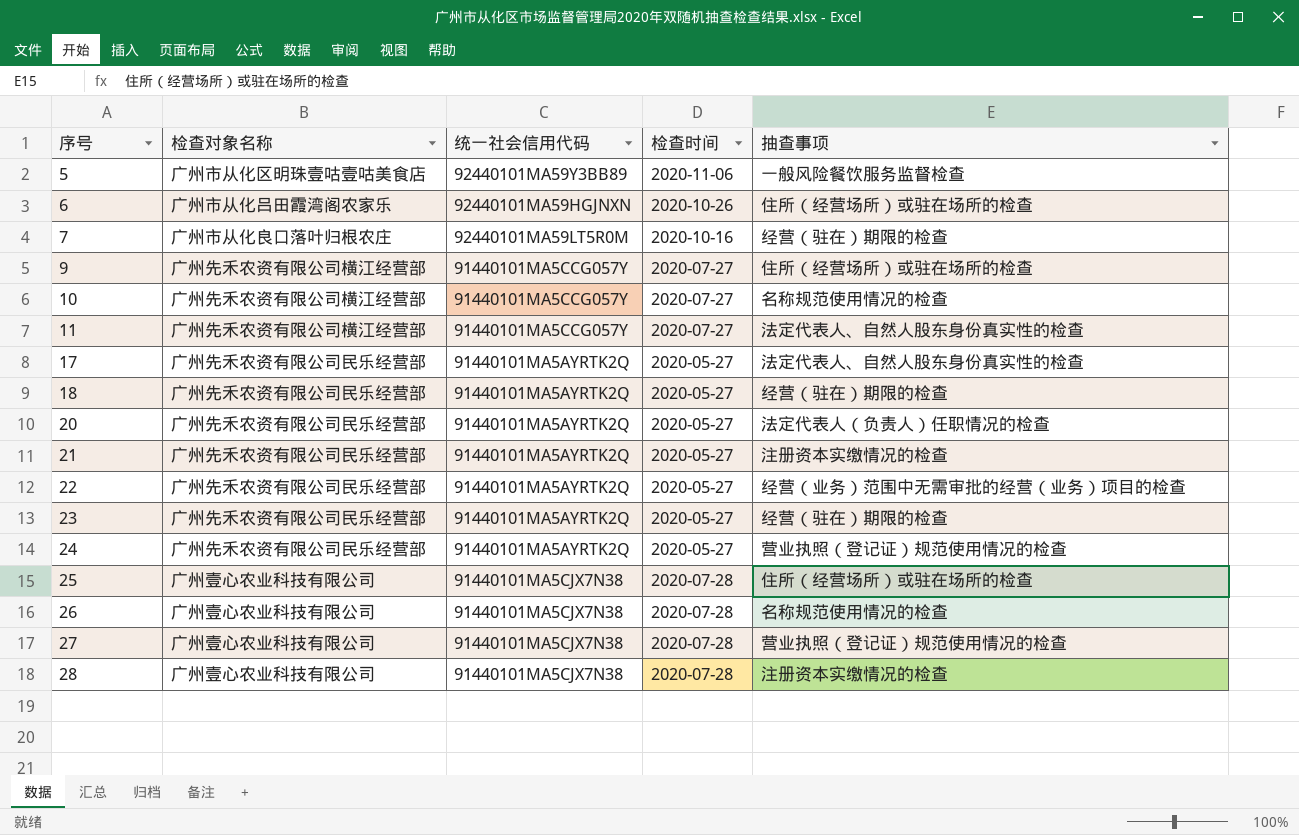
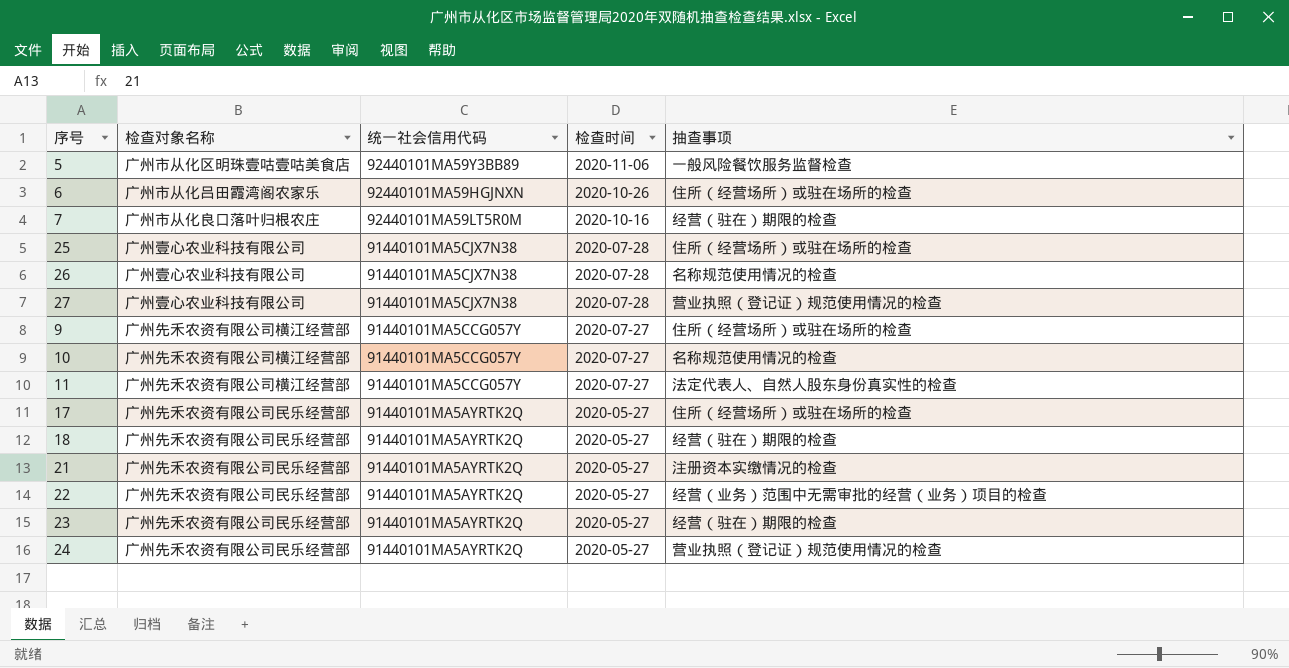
row order: 序号 ascending -> 检查时间 descending
row 20: 广州先禾农资有限公司民乐经营部 | 91440101MA5AYRTK2Q | 2020-05-27 | 法定代表人（负责人）任职情况的检查 -> none
row 28: 广州壹心农业科技有限公司 | 91440101MA5CJX7N38 | 2020-07-28 | 注册资本实缴情况的检查 -> none
17 | 抽查事项: 法定代表人、自然人股东身份真实性的检查 -> 住所（经营场所）或驻在场所的检查

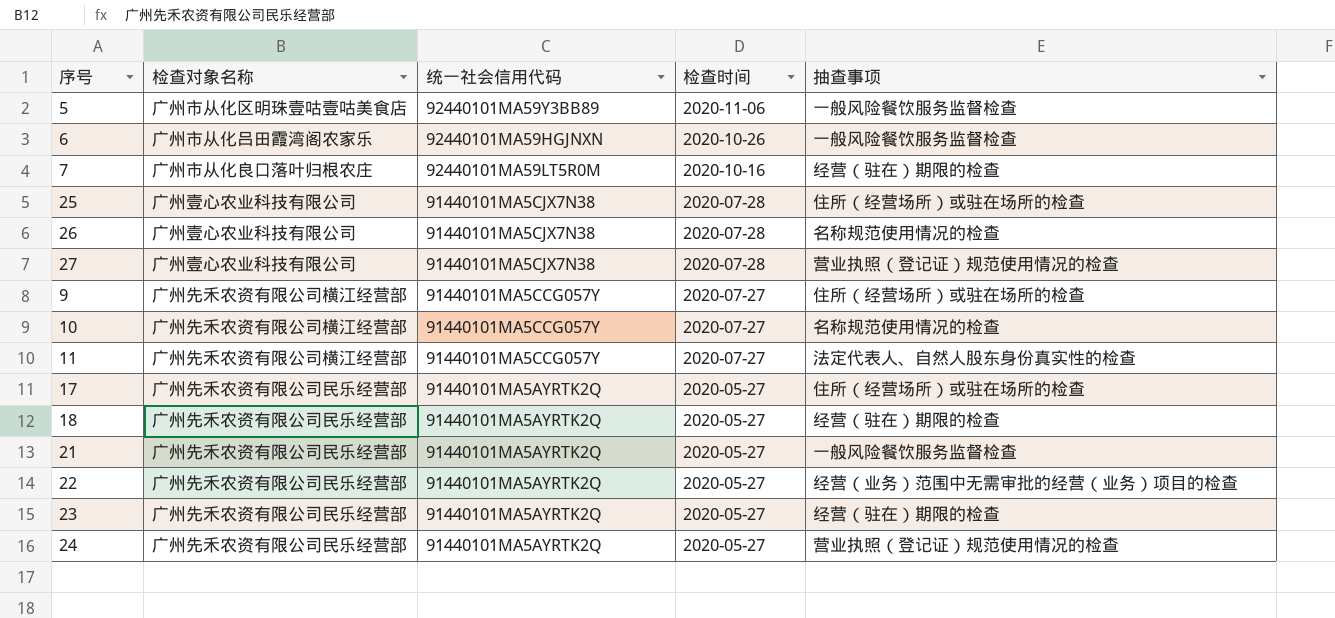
6 | 抽查事项: 住所（经营场所）或驻在场所的检查 -> 一般风险餐饮服务监督检查
21 | 抽查事项: 注册资本实缴情况的检查 -> 一般风险餐饮服务监督检查

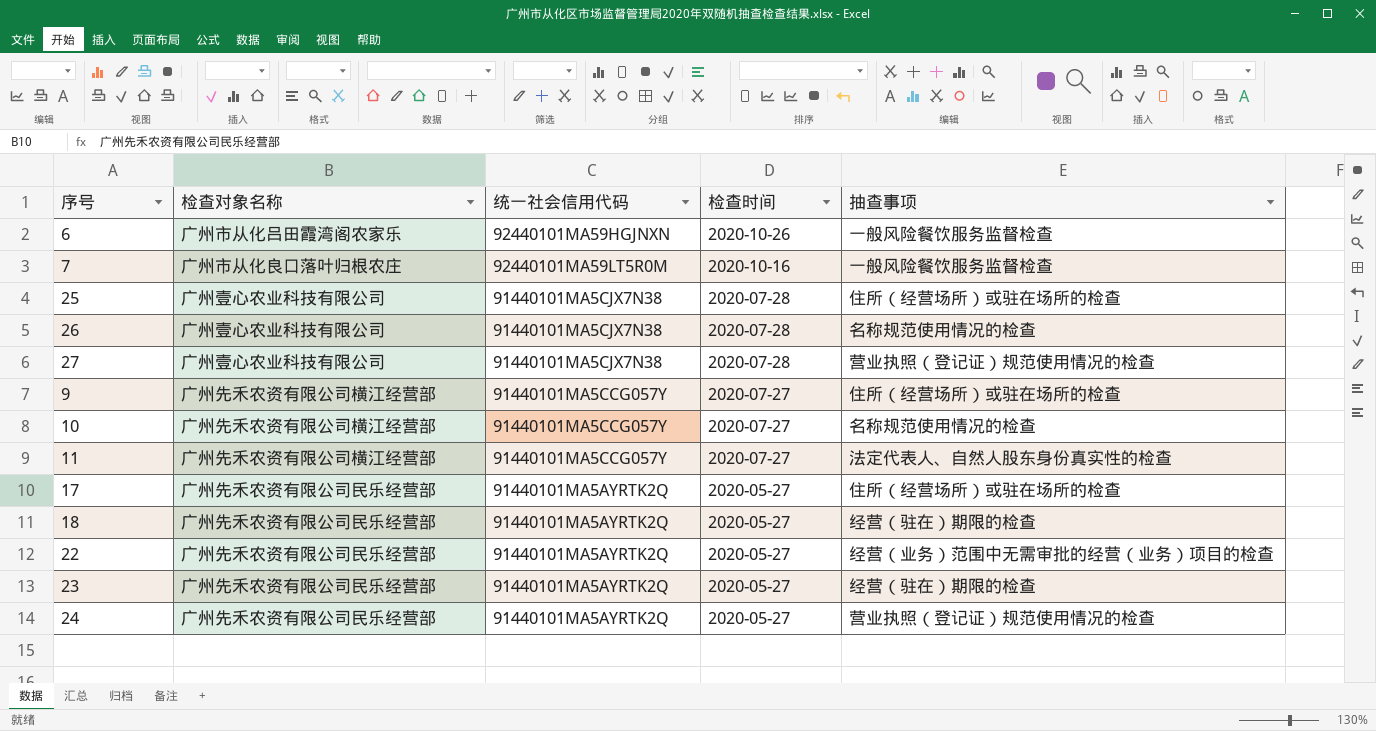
row 5: 广州市从化区明珠壹咕壹咕美食店 | 92440101MA59Y3BB89 | 2020-11-06 | 一般风险餐饮服务监督检查 -> none
row 21: 广州先禾农资有限公司民乐经营部 | 91440101MA5AYRTK2Q | 2020-05-27 | 一般风险餐饮服务监督检查 -> none
7 | 抽查事项: 经营（驻在）期限的检查 -> 一般风险餐饮服务监督检查

